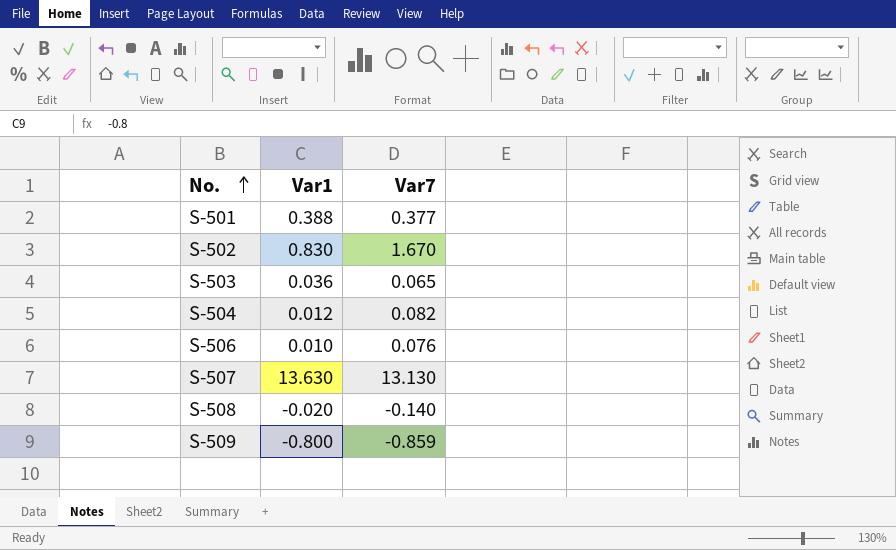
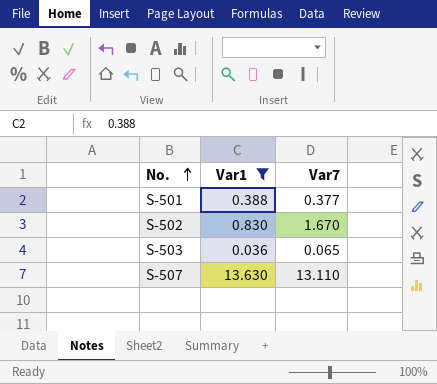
filter: none -> Var1 >= 0.036
S-507 | Var7: 13.130 -> 13.110

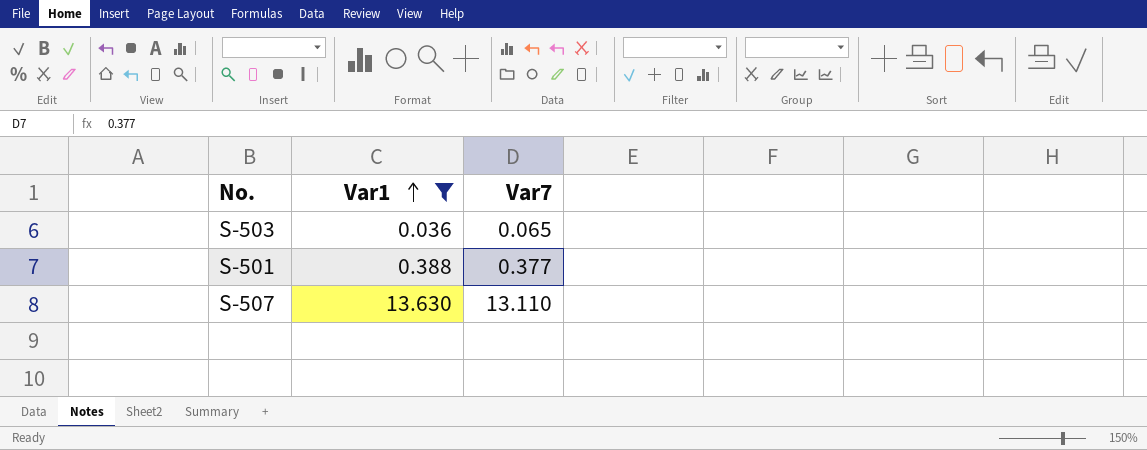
row order: No. ascending -> Var1 ascending
row S-502: 0.830 | 1.670 -> none

